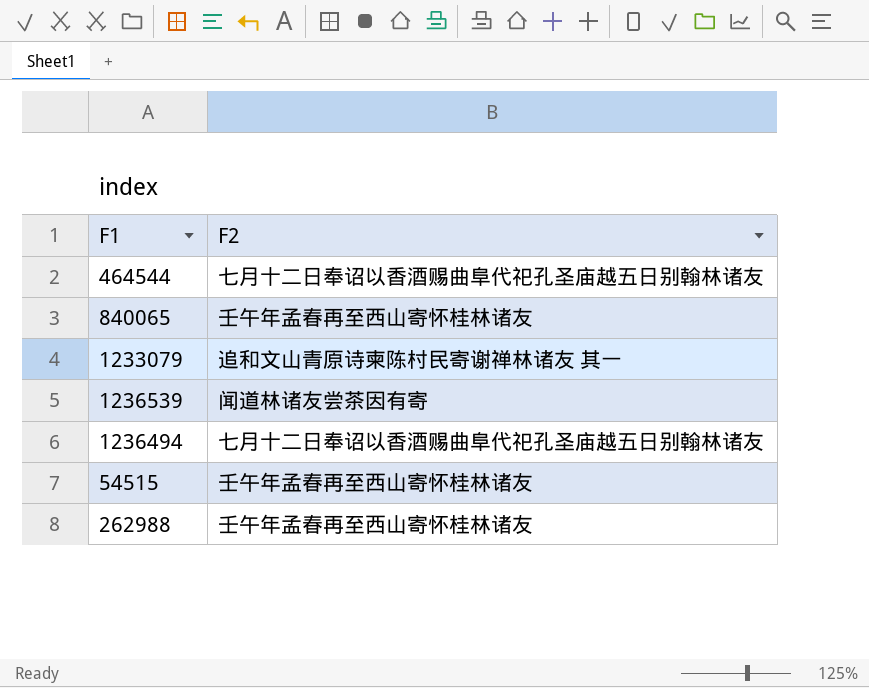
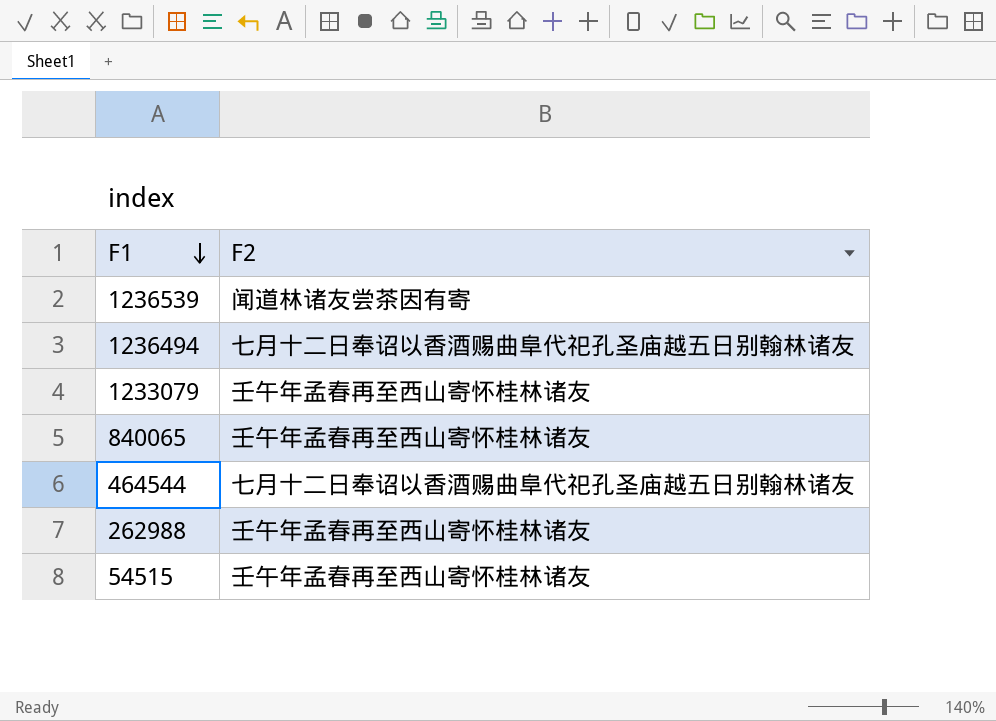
row order: none -> F1 descending
1233079 | F2: 追和文山青原诗柬陈村民寄谢禅林诸友 其一 -> 壬午年孟春再至西山寄怀桂林诸友

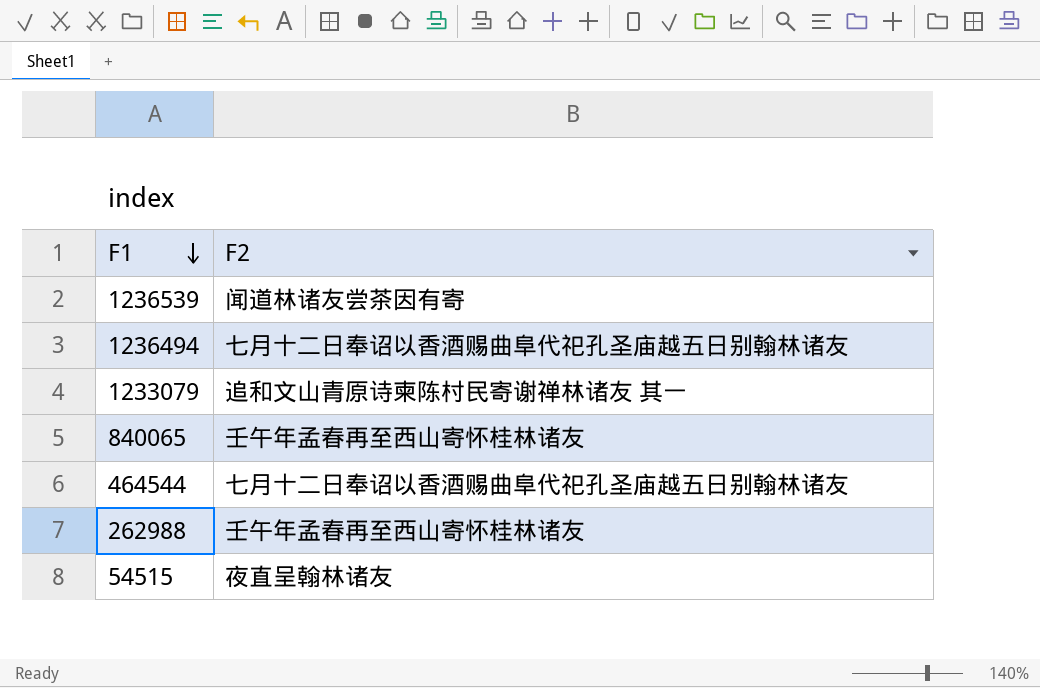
1233079 | F2: 壬午年孟春再至西山寄怀桂林诸友 -> 追和文山青原诗柬陈村民寄谢禅林诸友 其一
54515 | F2: 壬午年孟春再至西山寄怀桂林诸友 -> 夜直呈翰林诸友

